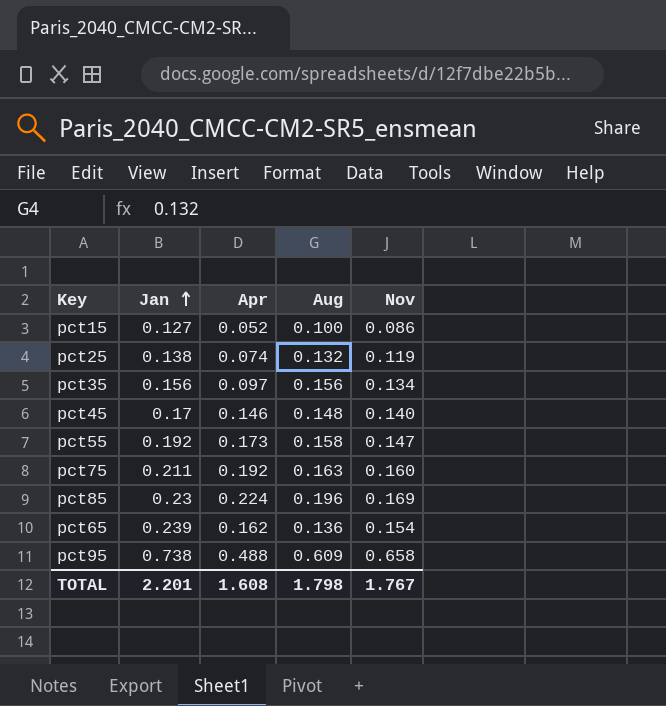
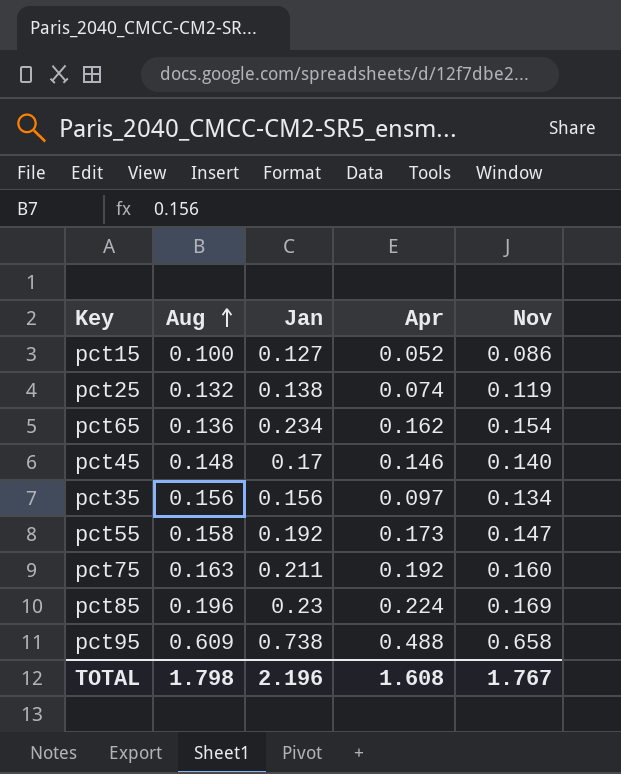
row order: Jan ascending -> Aug ascending
column Aug | position: 4 -> 2
pct65 | Jan: 0.239 -> 0.234
TOTAL | Jan: 2.201 -> 2.196

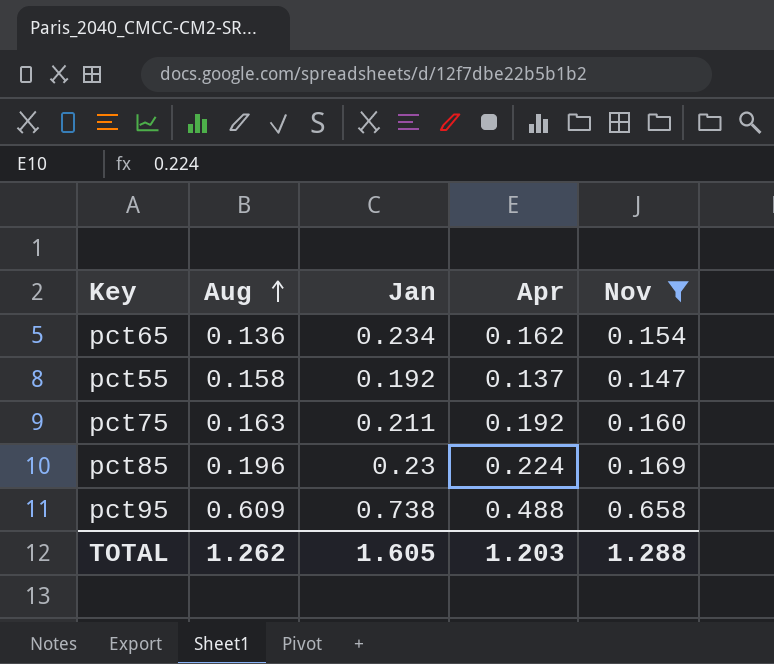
filter: none -> Nov >= 0.147
pct55 | Apr: 0.173 -> 0.137
TOTAL | Aug: 1.798 -> 1.262
TOTAL | Jan: 2.196 -> 1.605
TOTAL | Apr: 1.608 -> 1.203
TOTAL | Nov: 1.767 -> 1.288

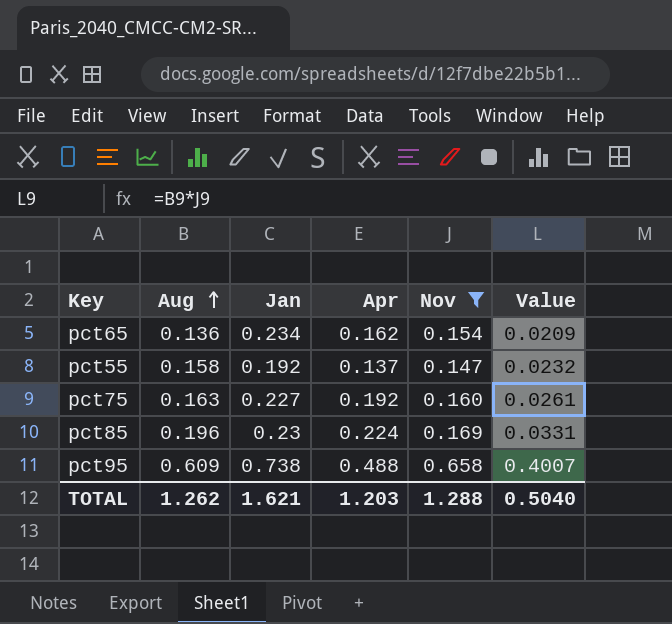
column Value | formula: none -> [Aug] * [Nov]
pct75 | Jan: 0.211 -> 0.227
TOTAL | Jan: 1.605 -> 1.621

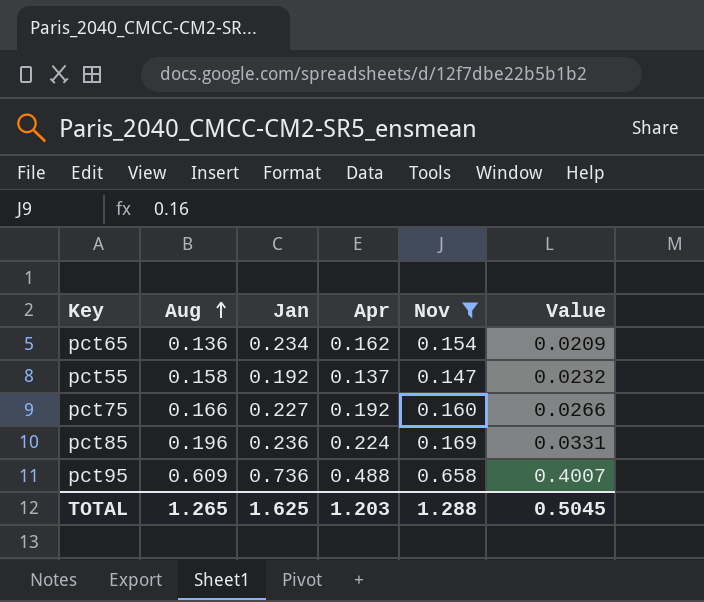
pct75 | Aug: 0.163 -> 0.166
pct75 | Value: 0.0261 -> 0.0266
pct85 | Jan: 0.23 -> 0.236
pct95 | Jan: 0.738 -> 0.736
TOTAL | Aug: 1.262 -> 1.265
TOTAL | Jan: 1.621 -> 1.625
TOTAL | Value: 0.5040 -> 0.5045

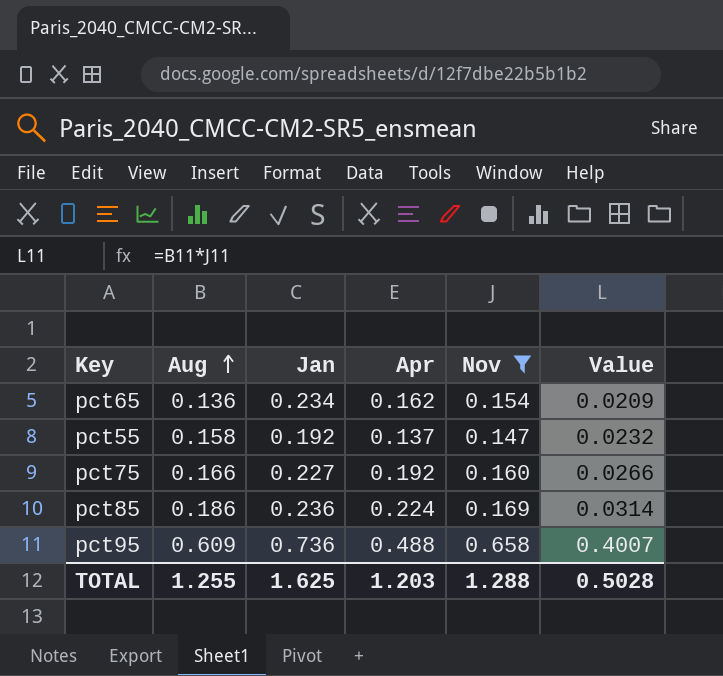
pct85 | Aug: 0.196 -> 0.186
pct85 | Value: 0.0331 -> 0.0314
TOTAL | Aug: 1.265 -> 1.255
TOTAL | Value: 0.5045 -> 0.5028

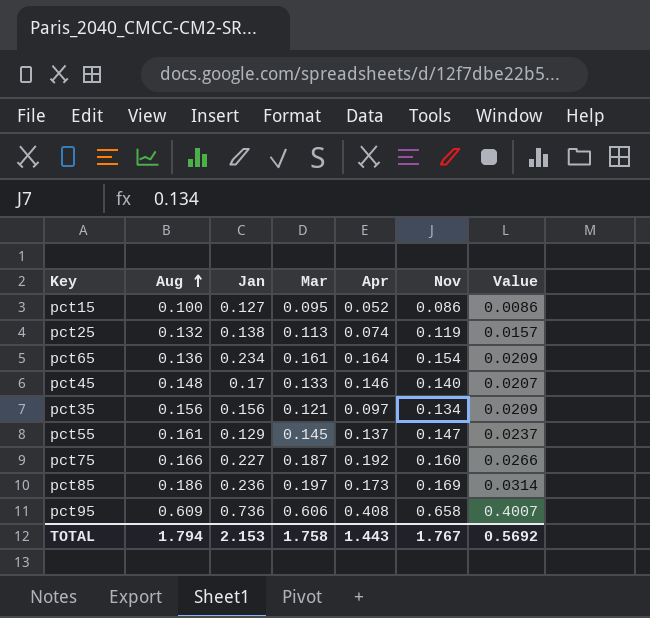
filter: Nov >= 0.147 -> none
column Mar | position: none -> 4
pct65 | Apr: 0.162 -> 0.164
pct55 | Aug: 0.158 -> 0.161
pct55 | Jan: 0.192 -> 0.129
pct55 | Value: 0.0232 -> 0.0237
pct85 | Apr: 0.224 -> 0.173
pct95 | Apr: 0.488 -> 0.408
TOTAL | Aug: 1.255 -> 1.794
TOTAL | Jan: 1.625 -> 2.153
TOTAL | Apr: 1.203 -> 1.443
TOTAL | Nov: 1.288 -> 1.767
TOTAL | Value: 0.5028 -> 0.5692

